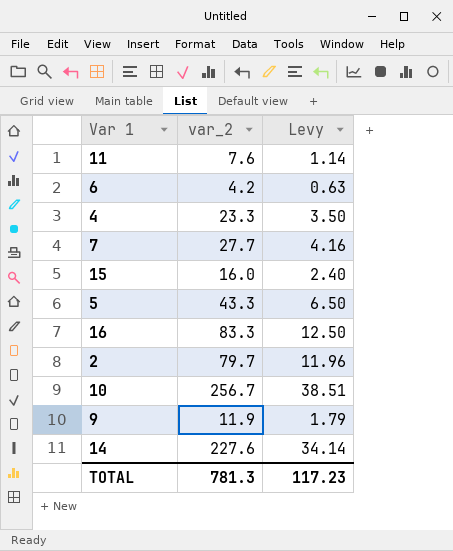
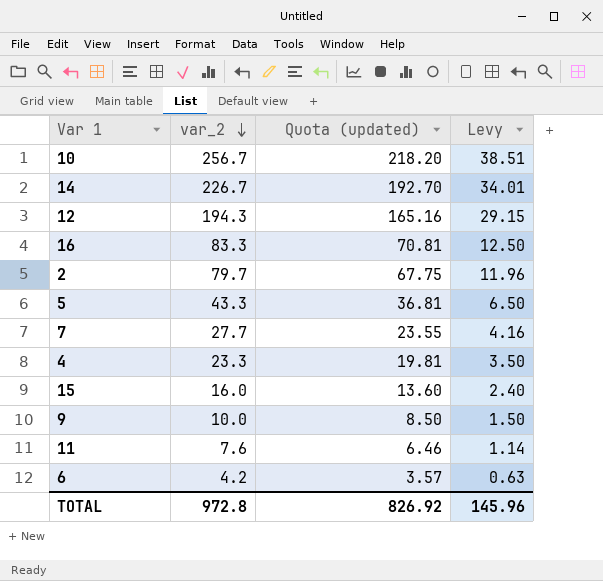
row order: none -> var_2 descending
column Quota (updated) | formula: none -> [var_2] * 0.85
14 | var_2: 227.6 -> 226.7
14 | Levy: 34.14 -> 34.01
row 12: none -> 194.3 | 165.16 | 29.15
9 | var_2: 11.9 -> 10.0
9 | Levy: 1.79 -> 1.50
TOTAL | var_2: 781.3 -> 972.8
TOTAL | Levy: 117.23 -> 145.96

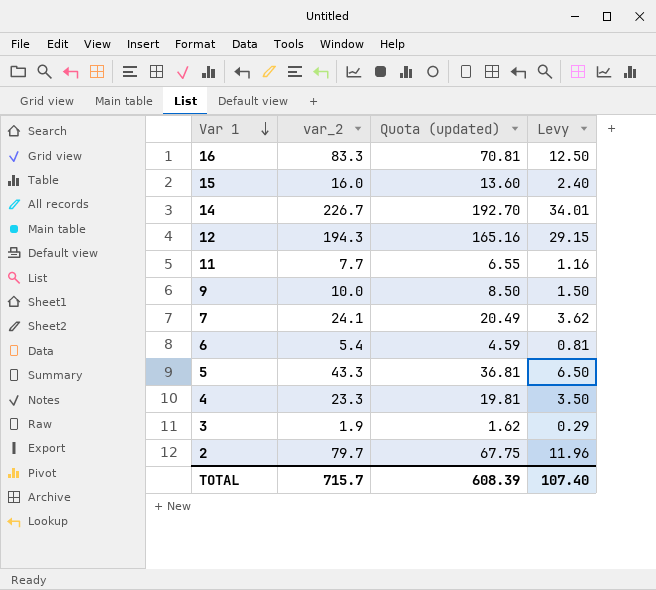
row order: var_2 descending -> Var 1 descending
row 10: 256.7 | 218.20 | 38.51 -> none
11 | var_2: 7.6 -> 7.7
11 | Quota (updated): 6.46 -> 6.55
11 | Levy: 1.14 -> 1.16
7 | var_2: 27.7 -> 24.1
7 | Quota (updated): 23.55 -> 20.49
7 | Levy: 4.16 -> 3.62
6 | var_2: 4.2 -> 5.4
6 | Quota (updated): 3.57 -> 4.59
6 | Levy: 0.63 -> 0.81
row 3: none -> 1.9 | 1.62 | 0.29
TOTAL | var_2: 972.8 -> 715.7
TOTAL | Quota (updated): 826.92 -> 608.39
TOTAL | Levy: 145.96 -> 107.40

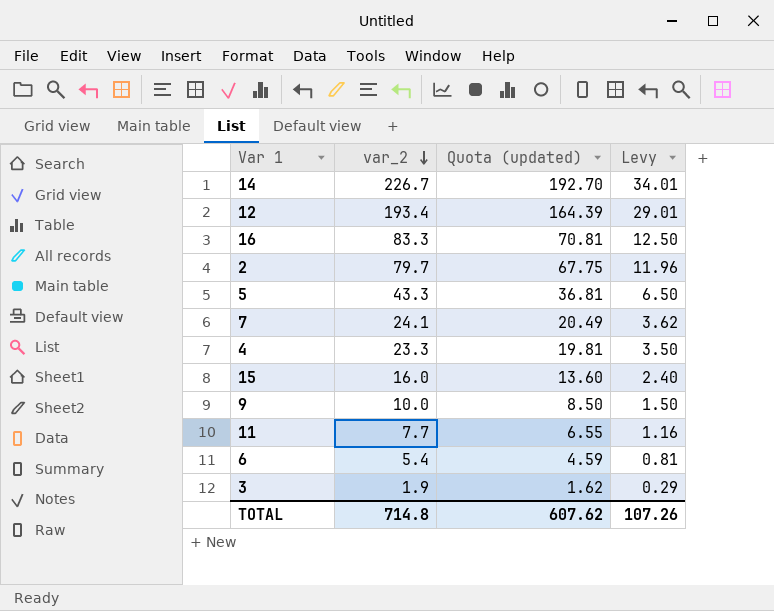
row order: Var 1 descending -> var_2 descending
12 | var_2: 194.3 -> 193.4
12 | Quota (updated): 165.16 -> 164.39
12 | Levy: 29.15 -> 29.01
TOTAL | var_2: 715.7 -> 714.8
TOTAL | Quota (updated): 608.39 -> 607.62
TOTAL | Levy: 107.40 -> 107.26

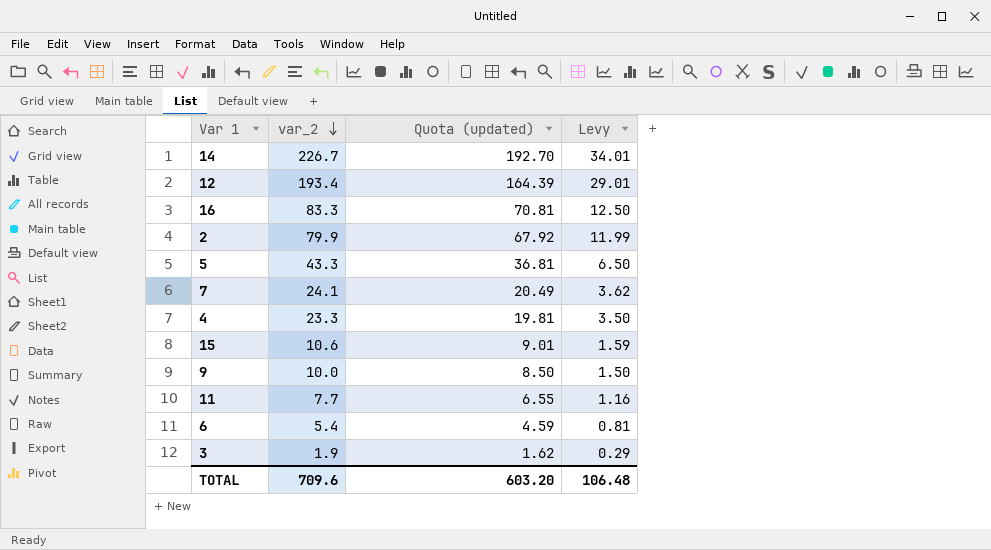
2 | var_2: 79.7 -> 79.9
2 | Quota (updated): 67.75 -> 67.92
2 | Levy: 11.96 -> 11.99
15 | var_2: 16.0 -> 10.6
15 | Quota (updated): 13.60 -> 9.01
15 | Levy: 2.40 -> 1.59
TOTAL | var_2: 714.8 -> 709.6
TOTAL | Quota (updated): 607.62 -> 603.20
TOTAL | Levy: 107.26 -> 106.48

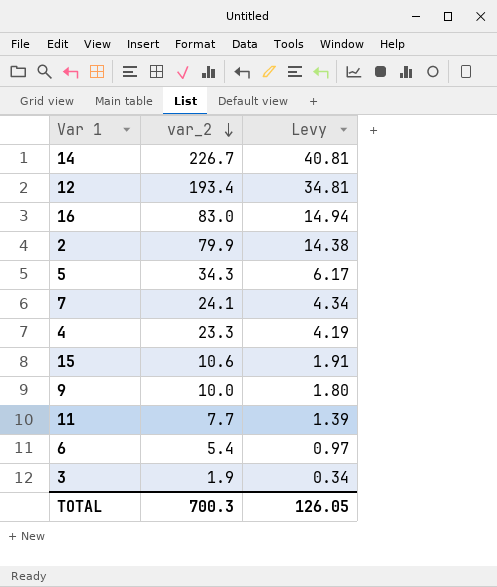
column Quota (updated) | formula: [var_2] * 0.85 -> none
column Levy | formula: [var_2] * 0.15 -> [var_2] * 0.18
16 | var_2: 83.3 -> 83.0
5 | var_2: 43.3 -> 34.3
TOTAL | var_2: 709.6 -> 700.3
TOTAL | Levy: 106.48 -> 126.05

